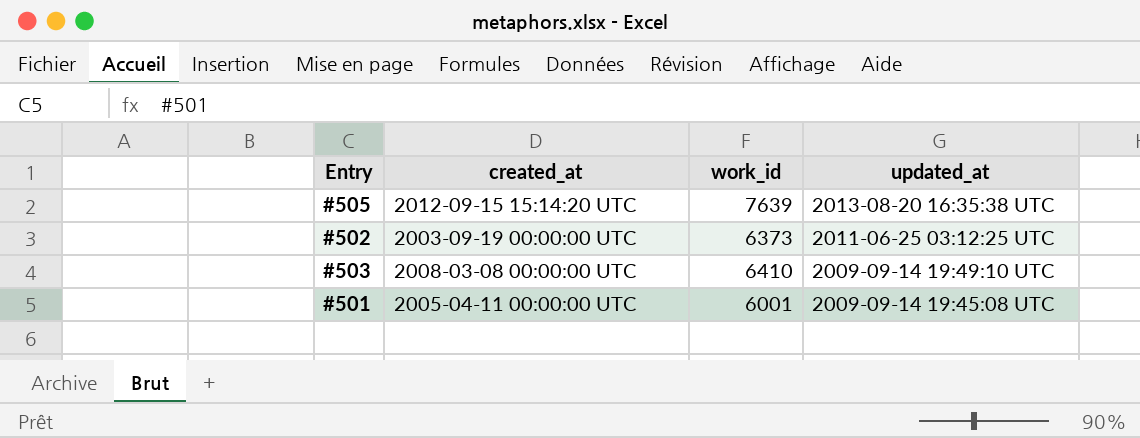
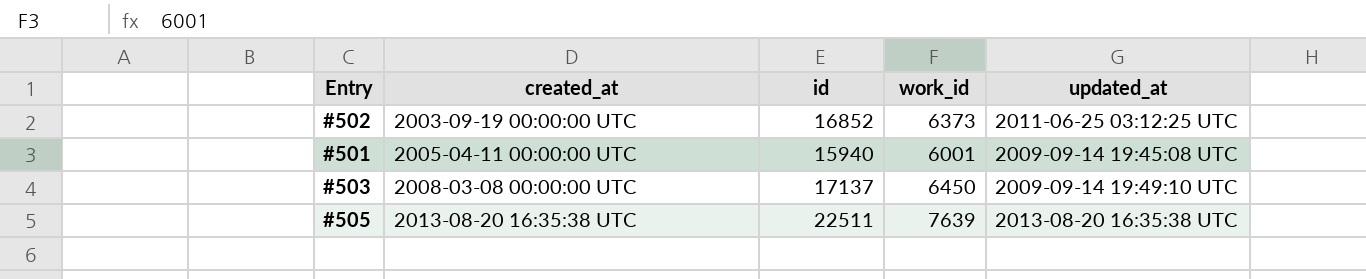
row order: updated_at descending -> created_at ascending
column id | position: none -> 3
#503 | work_id: 6410 -> 6450
#505 | created_at: 2012-09-15 15:14:20 UTC -> 2013-08-20 16:35:38 UTC

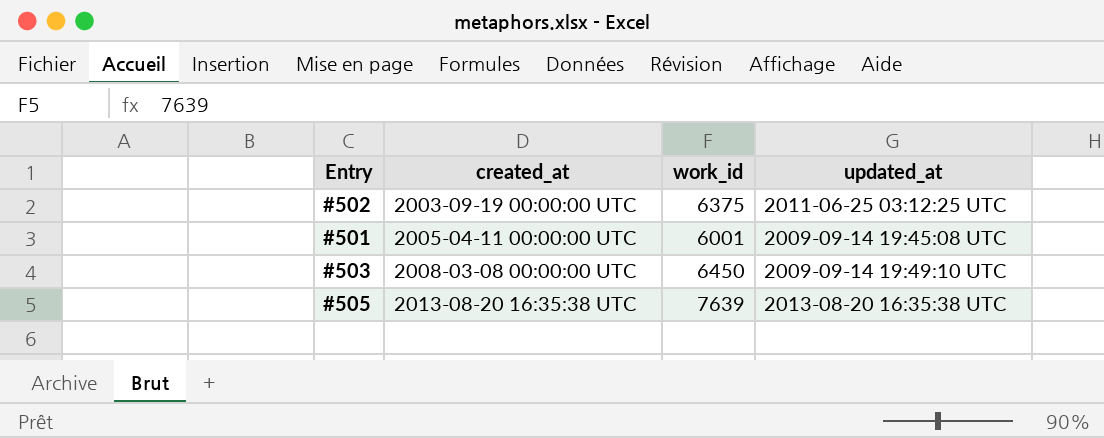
column id | position: 3 -> none
#502 | work_id: 6373 -> 6375

